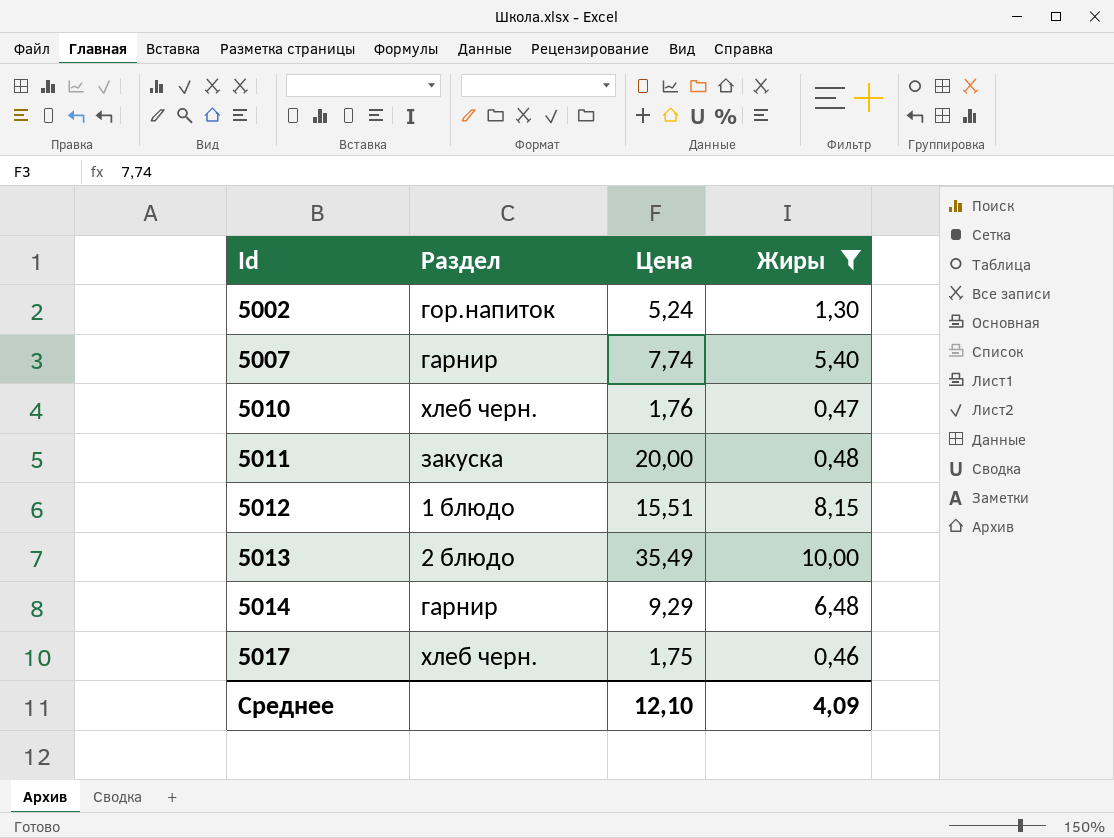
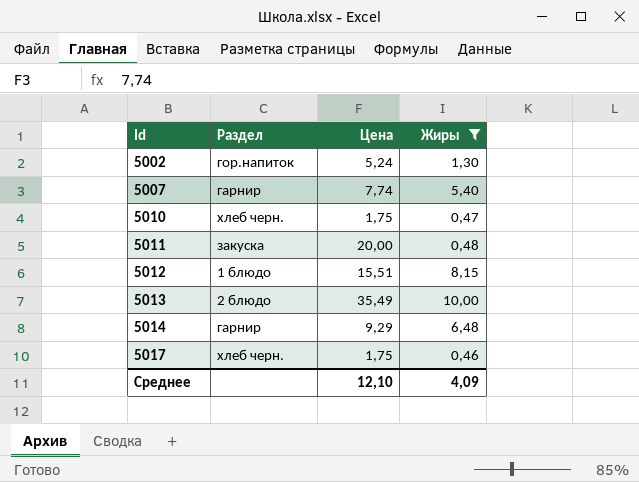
5010 | Цена: 1,76 -> 1,75

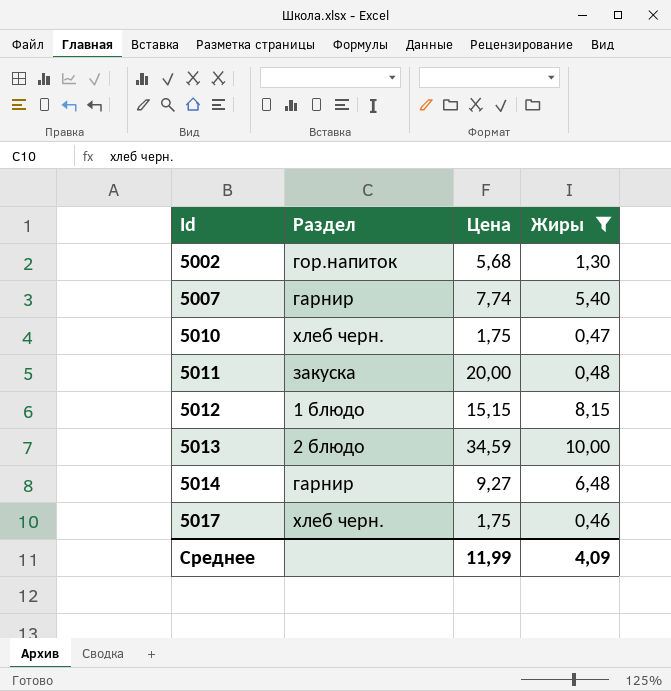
5002 | Цена: 5,24 -> 5,68
5012 | Цена: 15,51 -> 15,15
5013 | Цена: 35,49 -> 34,59
5014 | Цена: 9,29 -> 9,27
Среднее | Цена: 12,10 -> 11,99

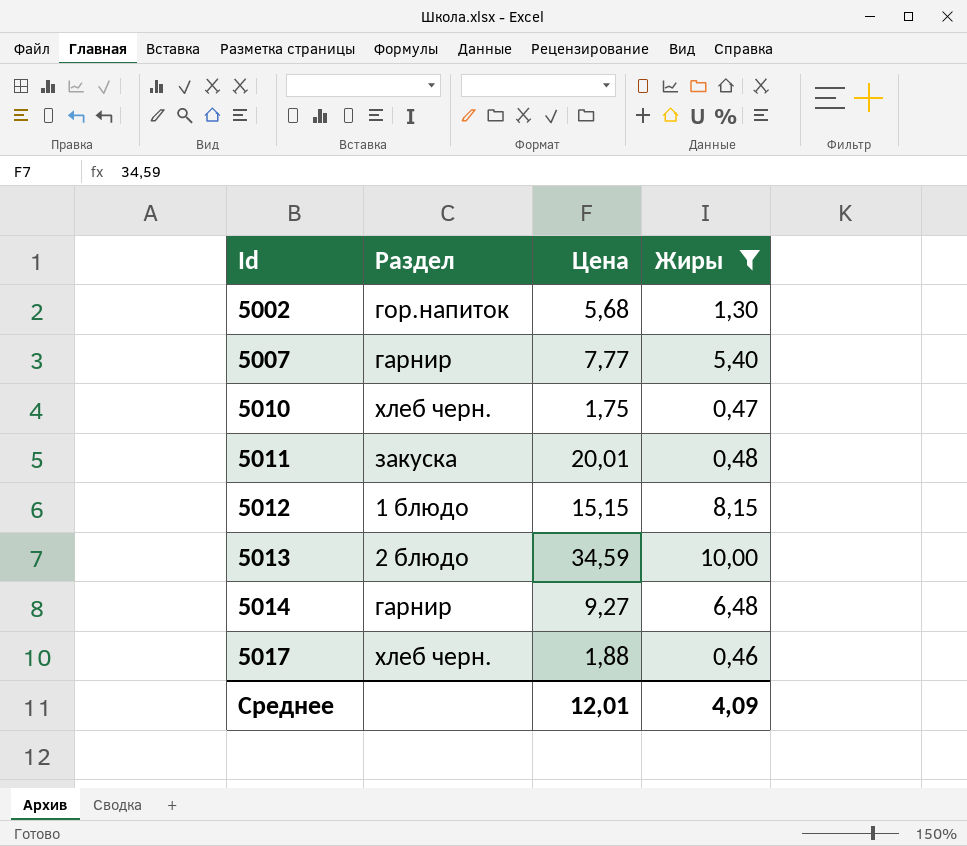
5007 | Цена: 7,74 -> 7,77
5011 | Цена: 20,00 -> 20,01
5017 | Цена: 1,75 -> 1,88
Среднее | Цена: 11,99 -> 12,01

